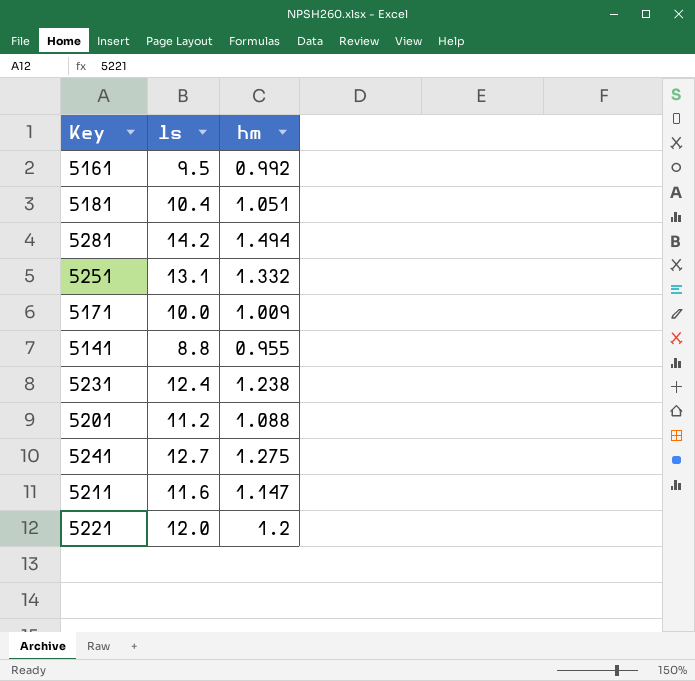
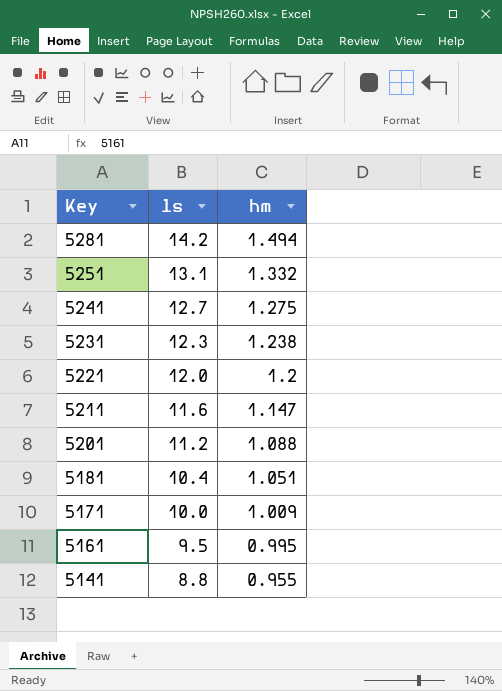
row order: none -> Key descending
5231 | ls: 12.4 -> 12.3
5161 | hm: 0.992 -> 0.995

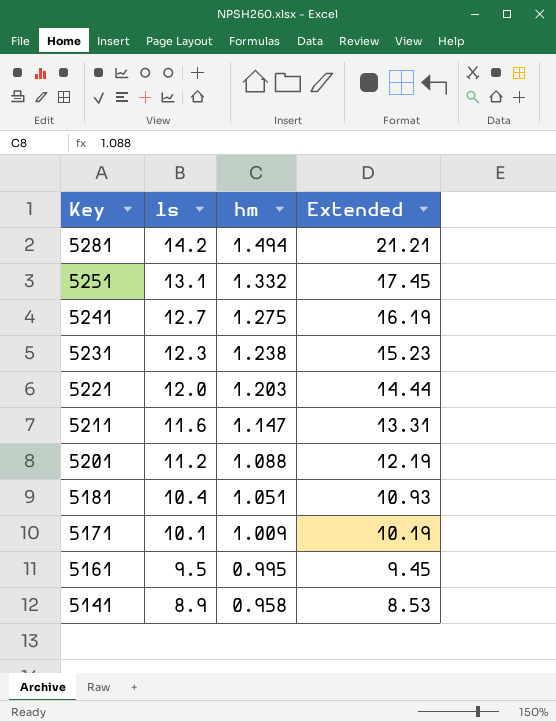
column Extended | formula: none -> [ls] * [hm]
5221 | hm: 1.2 -> 1.203
5171 | ls: 10.0 -> 10.1
5141 | ls: 8.8 -> 8.9
5141 | hm: 0.955 -> 0.958

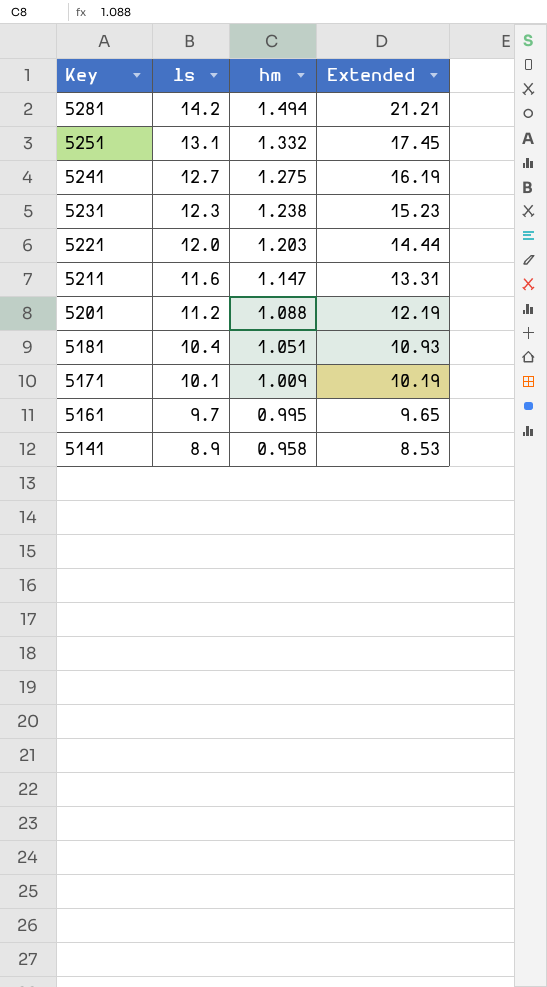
5161 | ls: 9.5 -> 9.7
5161 | Extended: 9.45 -> 9.65

